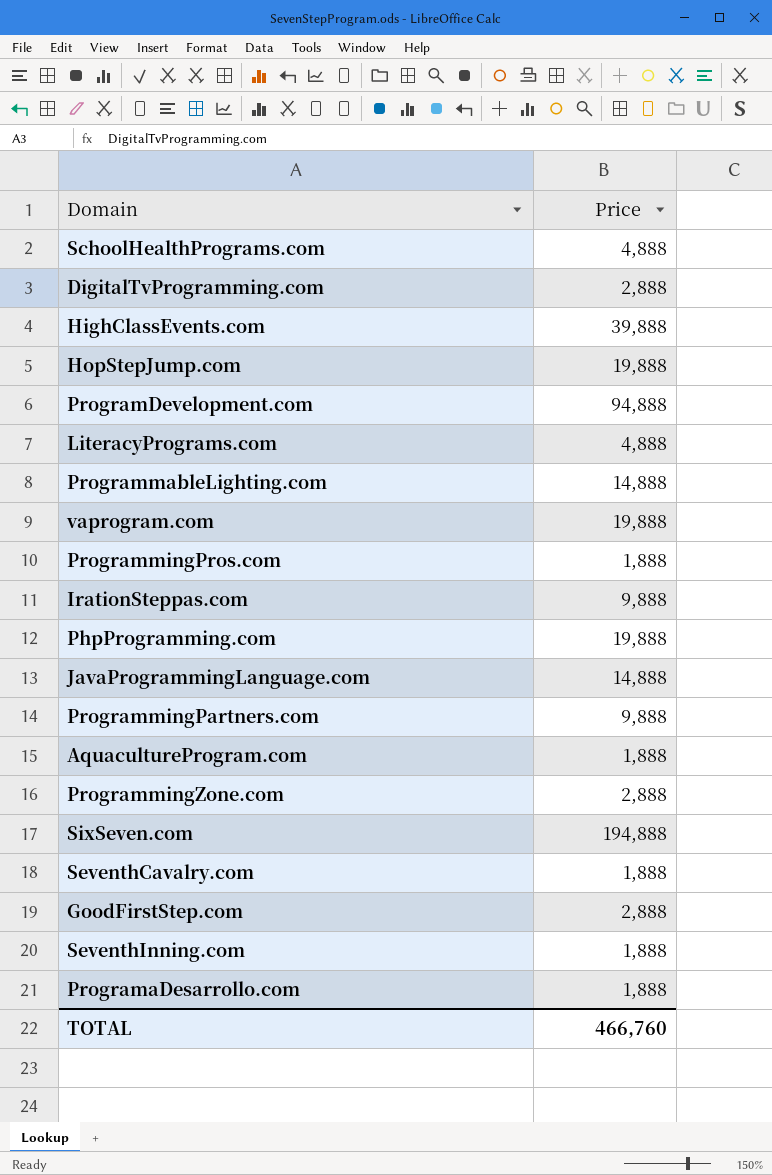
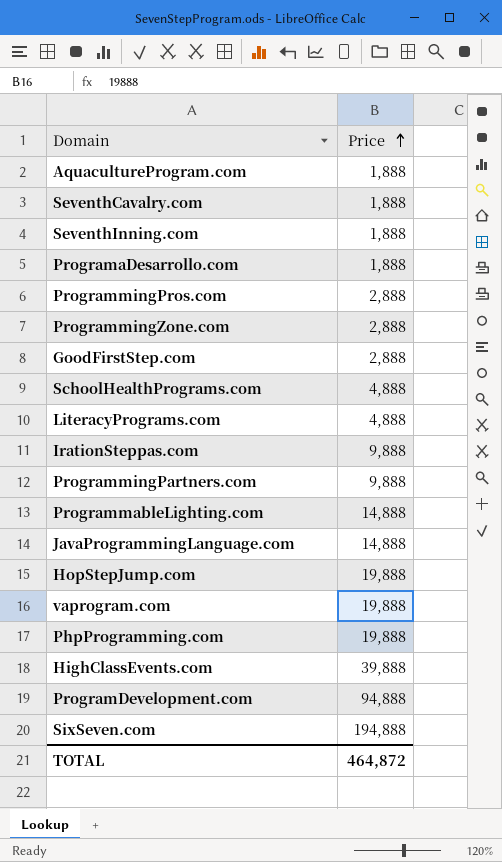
row order: none -> Price ascending
row DigitalTvProgramming.com: 2,888 -> none
ProgrammingPros.com | Price: 1,888 -> 2,888
TOTAL | Price: 466,760 -> 464,872

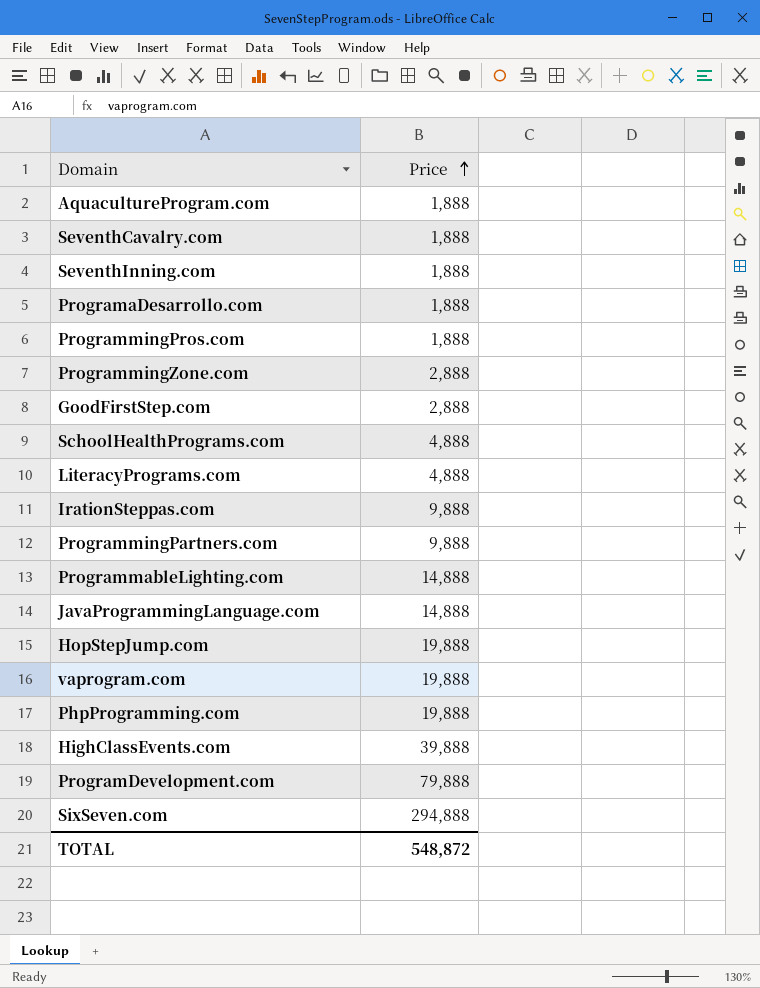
ProgrammingPros.com | Price: 2,888 -> 1,888
ProgramDevelopment.com | Price: 94,888 -> 79,888
SixSeven.com | Price: 194,888 -> 294,888
TOTAL | Price: 464,872 -> 548,872

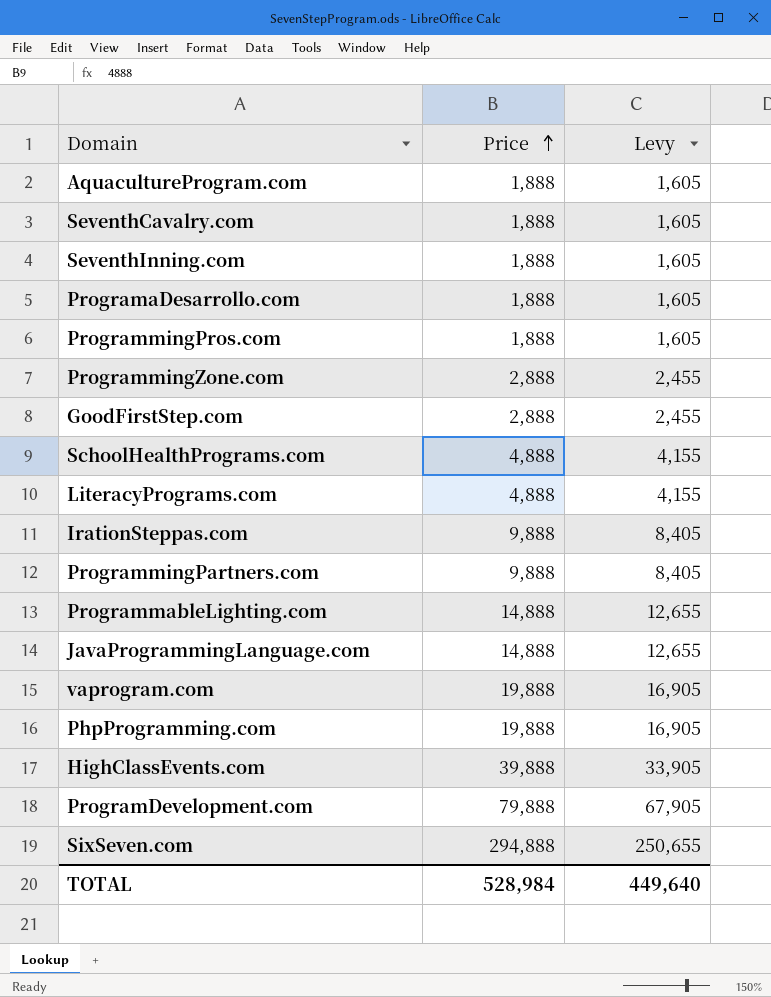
column Levy | formula: none -> [Price] * 0.85
row HopStepJump.com: 19,888 -> none
TOTAL | Price: 548,872 -> 528,984

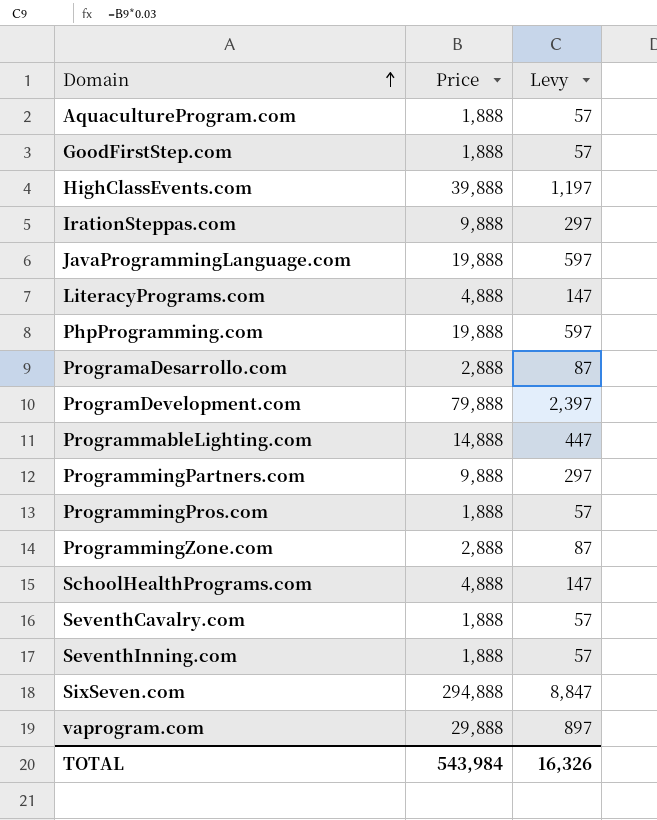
row order: Price ascending -> Domain ascending
column Levy | formula: [Price] * 0.85 -> [Price] * 0.03
GoodFirstStep.com | Price: 2,888 -> 1,888
JavaProgrammingLanguage.com | Price: 14,888 -> 19,888
ProgramaDesarrollo.com | Price: 1,888 -> 2,888
vaprogram.com | Price: 19,888 -> 29,888
TOTAL | Price: 528,984 -> 543,984
TOTAL | Levy: 449,640 -> 16,326

